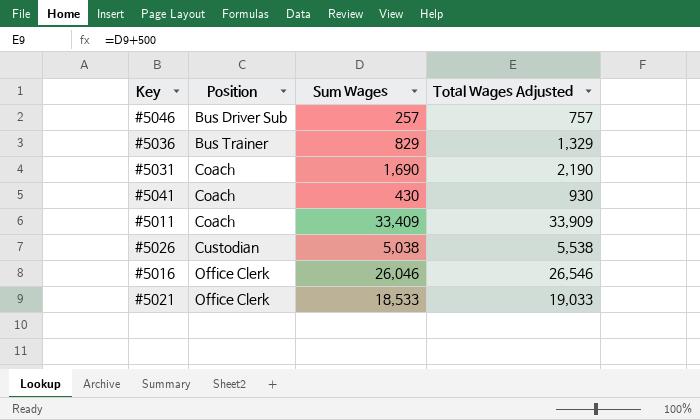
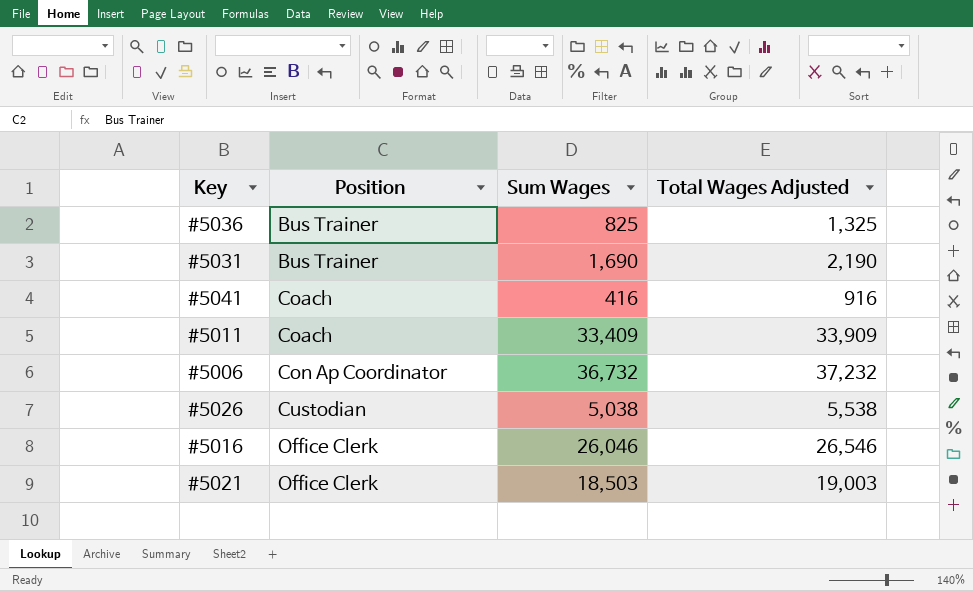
row #5046: Bus Driver Sub | 257 | 757 -> none
#5036 | Sum Wages: 829 -> 825
#5036 | Total Wages Adjusted: 1,329 -> 1,325
#5031 | Position: Coach -> Bus Trainer
#5041 | Sum Wages: 430 -> 416
#5041 | Total Wages Adjusted: 930 -> 916
row #5006: none -> Con Ap Coordinator | 36,732 | 37,232
#5021 | Sum Wages: 18,533 -> 18,503
#5021 | Total Wages Adjusted: 19,033 -> 19,003

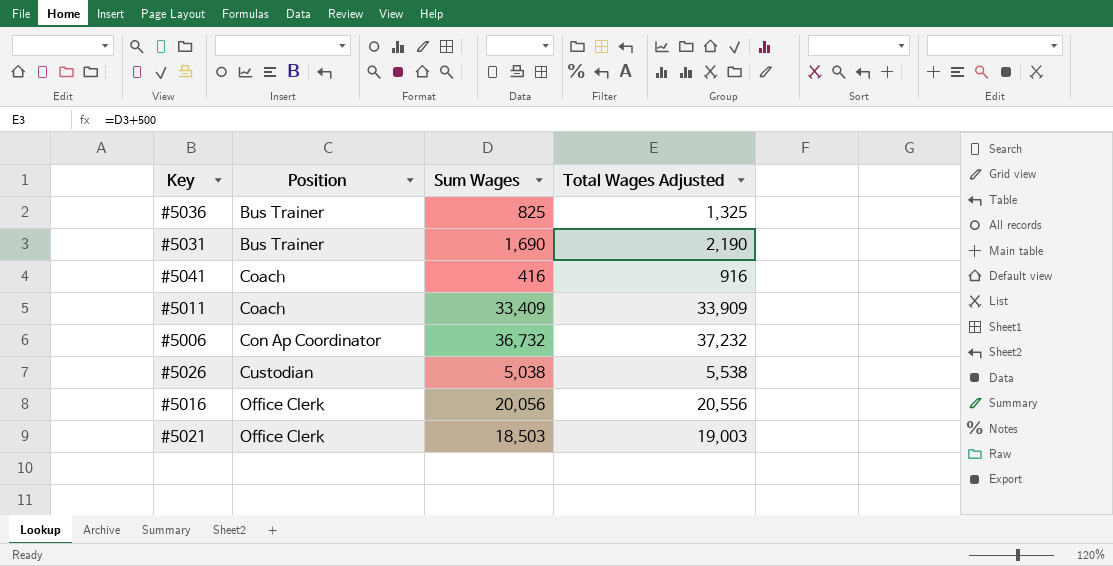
#5016 | Sum Wages: 26,046 -> 20,056
#5016 | Total Wages Adjusted: 26,546 -> 20,556

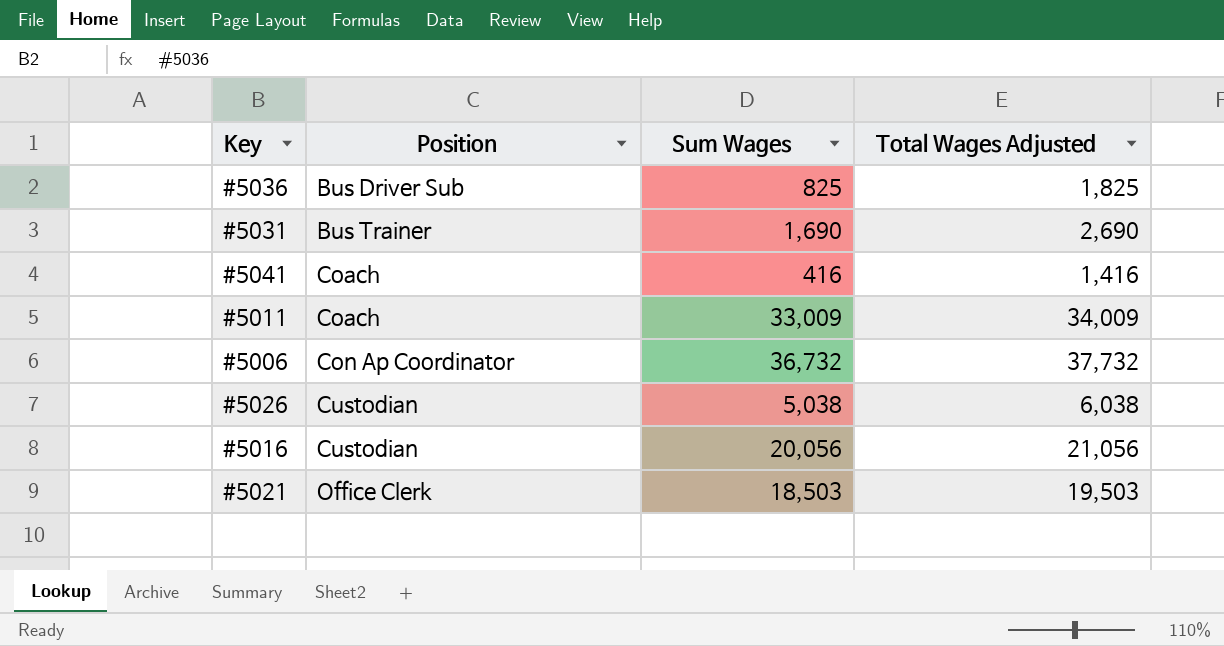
column Total Wages Adjusted | formula: [Sum Wages] + 500 -> [Sum Wages] + 1000
#5036 | Position: Bus Trainer -> Bus Driver Sub
#5011 | Sum Wages: 33,409 -> 33,009
#5016 | Position: Office Clerk -> Custodian

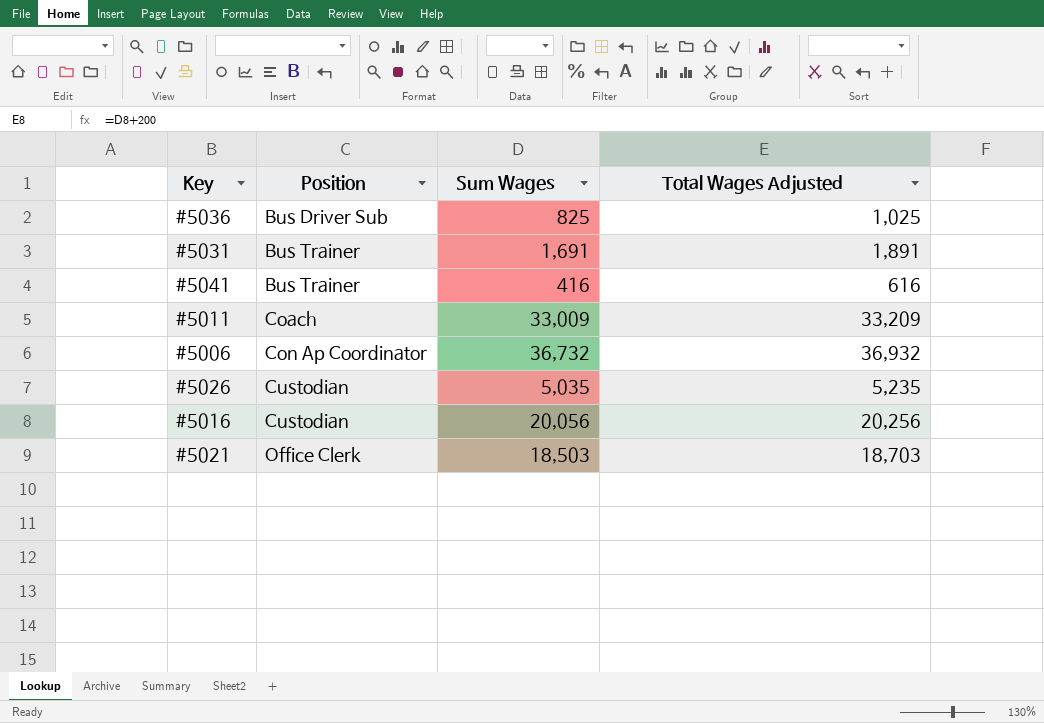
column Total Wages Adjusted | formula: [Sum Wages] + 1000 -> [Sum Wages] + 200
#5031 | Sum Wages: 1,690 -> 1,691
#5041 | Position: Coach -> Bus Trainer
#5026 | Sum Wages: 5,038 -> 5,035

